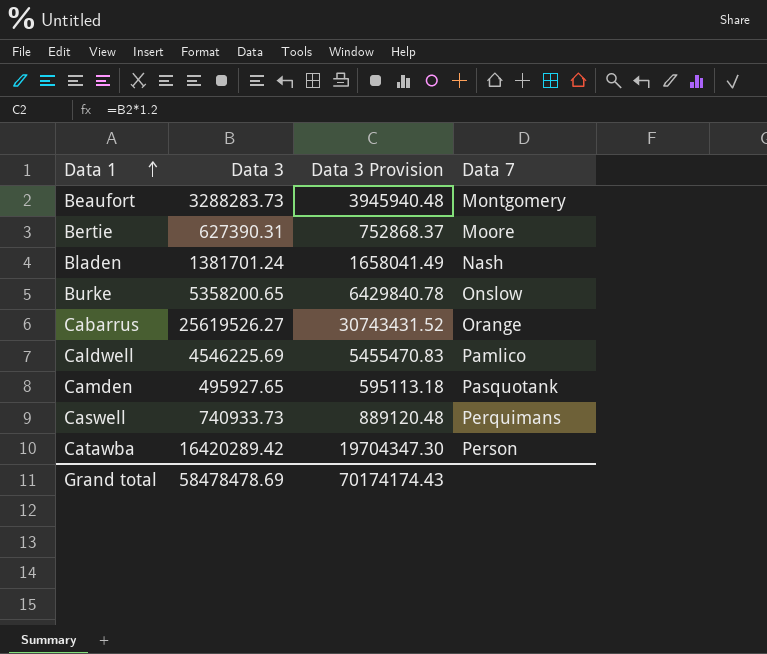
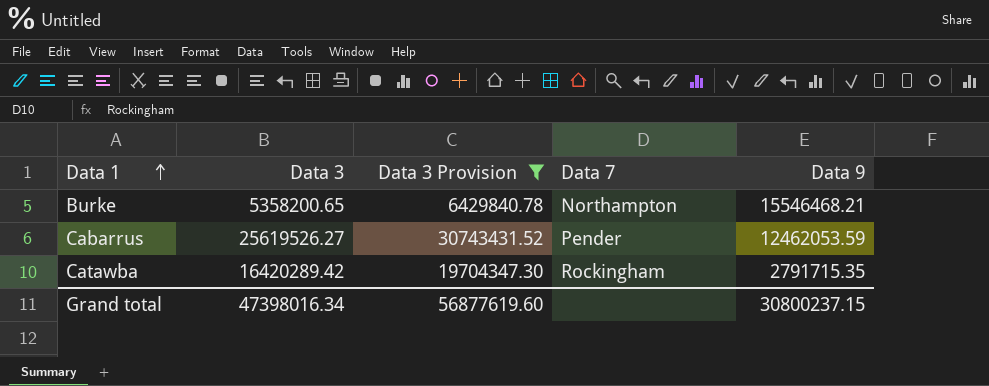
filter: none -> Data 3 Provision >= 6429840.78
column Data 9 | position: none -> 5
Burke | Data 7: Onslow -> Northampton
Cabarrus | Data 7: Orange -> Pender
Catawba | Data 7: Person -> Rockingham
Grand total | Data 3: 58478478.69 -> 47398016.34
Grand total | Data 3 Provision: 70174174.43 -> 56877619.60

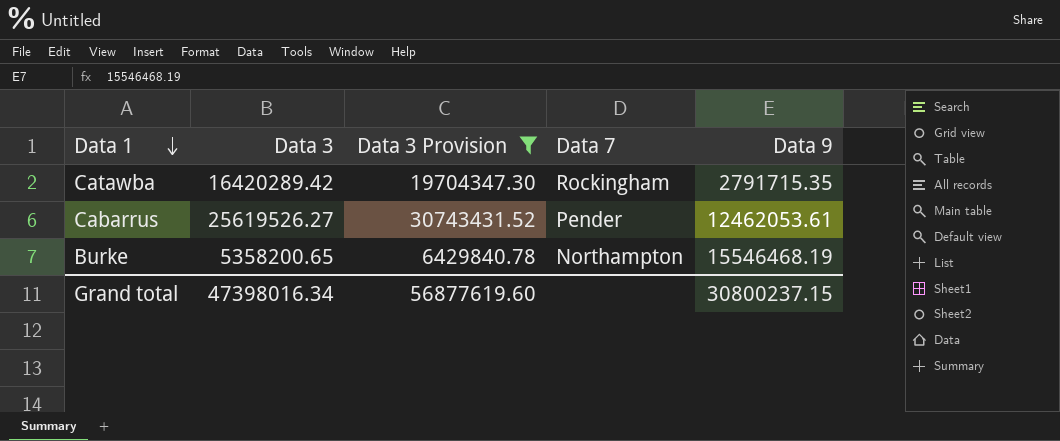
row order: Data 1 ascending -> Data 1 descending
Cabarrus | Data 9: 12462053.59 -> 12462053.61
Burke | Data 9: 15546468.21 -> 15546468.19

